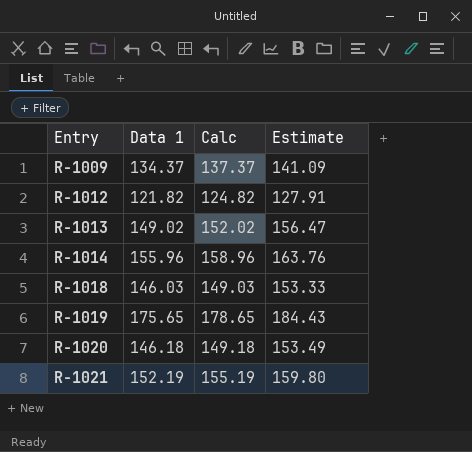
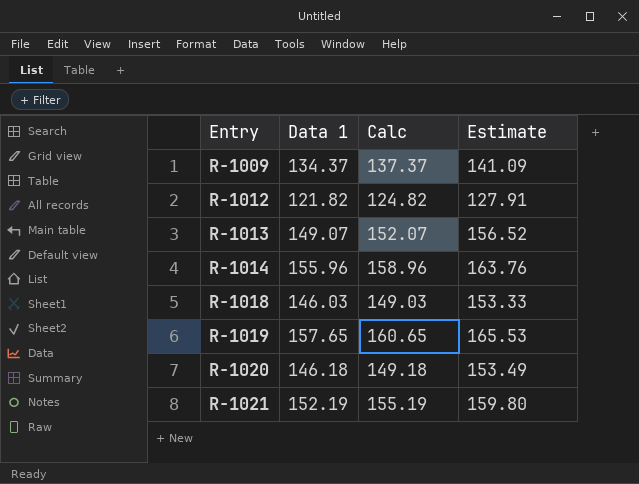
R-1013 | Data 1: 149.02 -> 149.07
R-1013 | Calc: 152.02 -> 152.07
R-1013 | Estimate: 156.47 -> 156.52
R-1019 | Data 1: 175.65 -> 157.65
R-1019 | Calc: 178.65 -> 160.65
R-1019 | Estimate: 184.43 -> 165.53

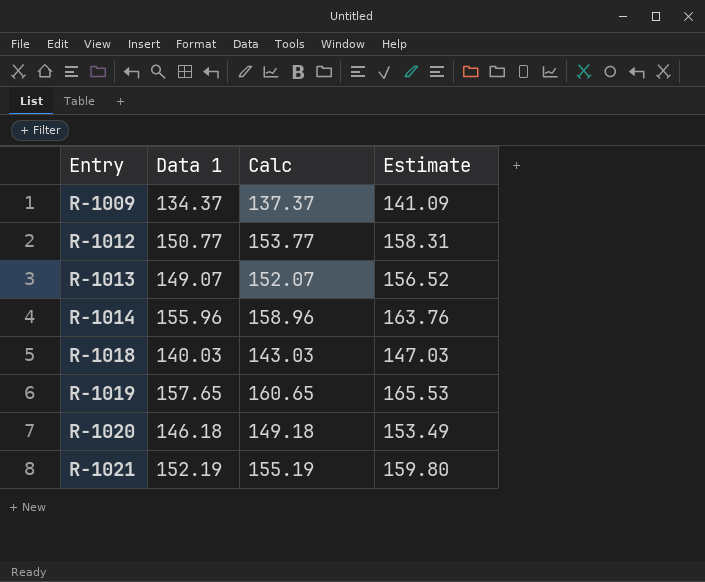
R-1012 | Data 1: 121.82 -> 150.77
R-1012 | Calc: 124.82 -> 153.77
R-1012 | Estimate: 127.91 -> 158.31
R-1018 | Data 1: 146.03 -> 140.03
R-1018 | Calc: 149.03 -> 143.03
R-1018 | Estimate: 153.33 -> 147.03

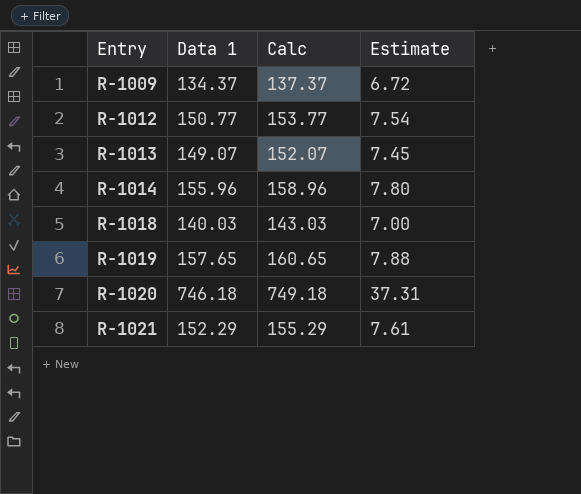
column Estimate | formula: [Data 1] * 1.05 -> [Data 1] * 0.05
R-1020 | Data 1: 146.18 -> 746.18
R-1020 | Calc: 149.18 -> 749.18
R-1021 | Data 1: 152.19 -> 152.29
R-1021 | Calc: 155.19 -> 155.29

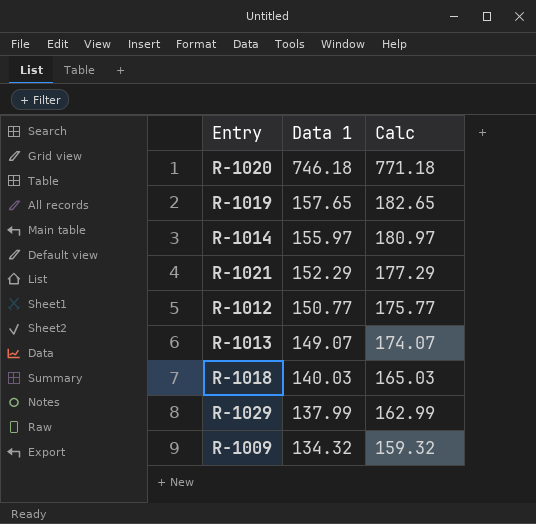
row order: Entry ascending -> Data 1 descending
column Estimate | formula: [Data 1] * 0.05 -> none
column Calc | formula: [Data 1] + 3 -> [Data 1] + 25
R-1014 | Data 1: 155.96 -> 155.97
row R-1029: none -> 137.99 | 162.99
R-1009 | Data 1: 134.37 -> 134.32

